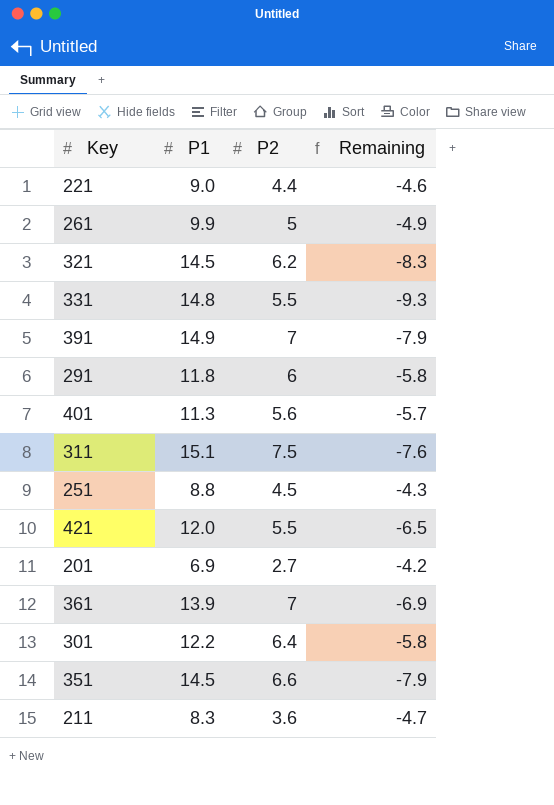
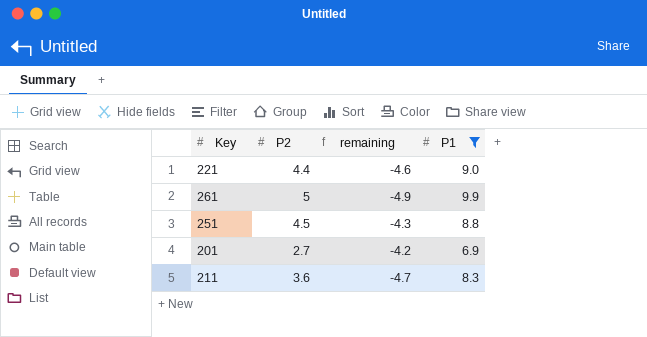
filter: none -> P1 <= 9.9
column name: Remaining -> remaining
column P1 | position: 2 -> 4

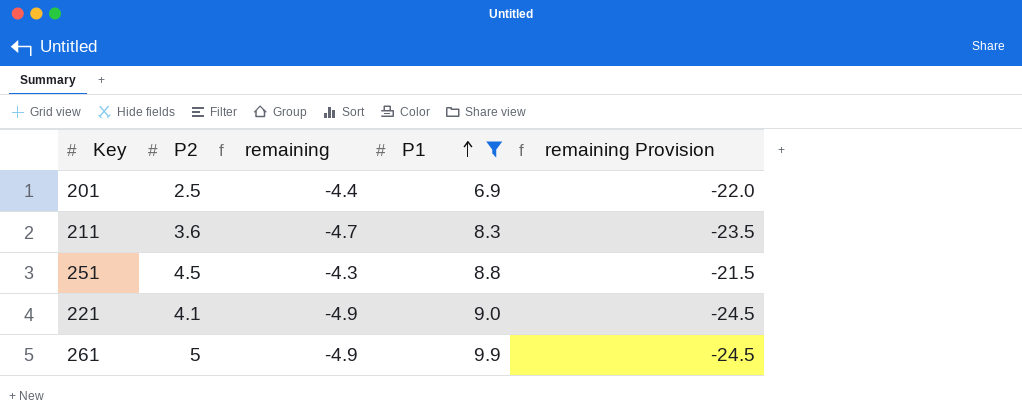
row order: none -> P1 ascending
column remaining Provision | formula: none -> [remaining] * 5
201 | P2: 2.7 -> 2.5
201 | remaining: -4.2 -> -4.4
221 | P2: 4.4 -> 4.1
221 | remaining: -4.6 -> -4.9

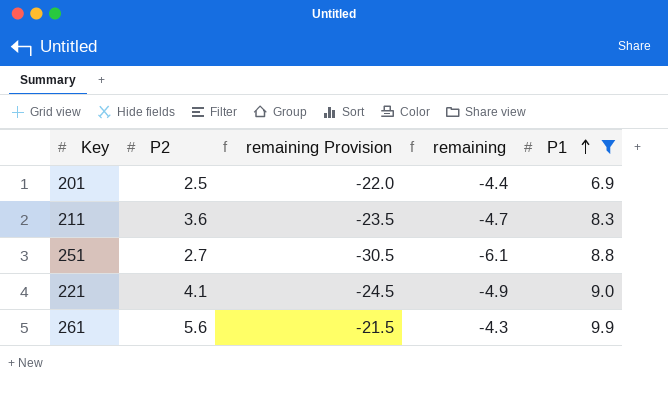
column remaining Provision | position: 5 -> 3
251 | P2: 4.5 -> 2.7
251 | remaining Provision: -21.5 -> -30.5
251 | remaining: -4.3 -> -6.1
261 | P2: 5 -> 5.6
261 | remaining Provision: -24.5 -> -21.5
261 | remaining: -4.9 -> -4.3

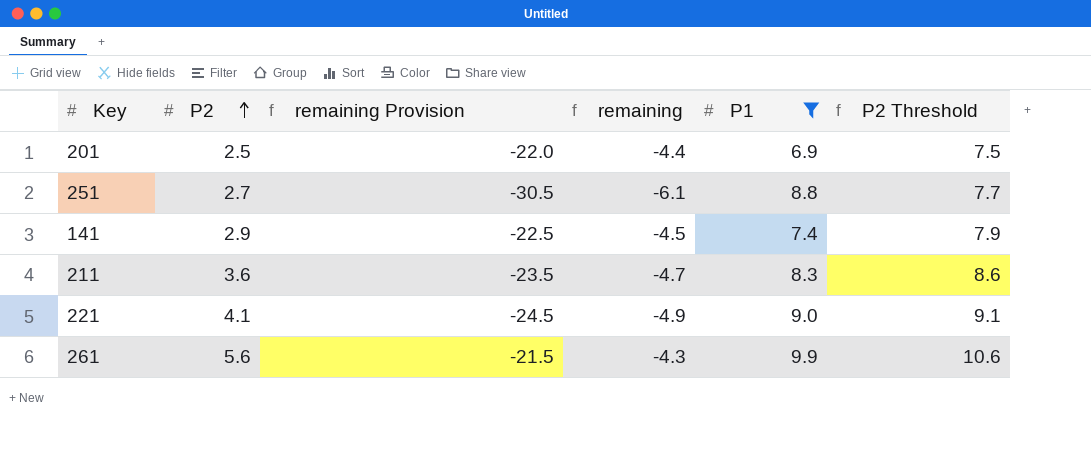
row order: P1 ascending -> P2 ascending
column P2 Threshold | formula: none -> [P2] + 5
row 141: none -> 2.9 | -22.5 | -4.5 | 7.4 | 7.9

